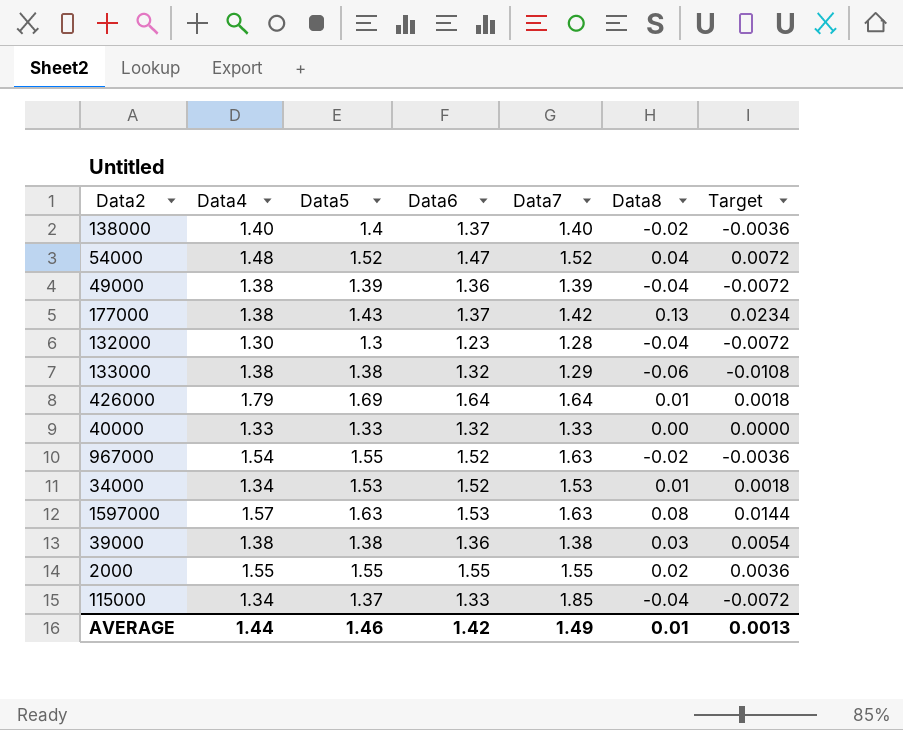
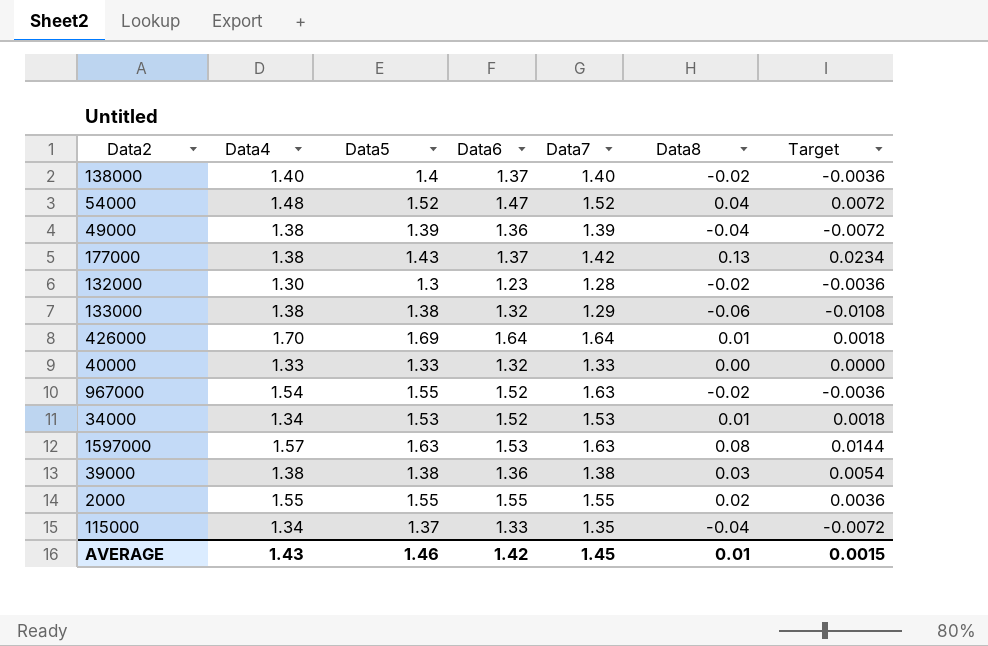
132000 | Data8: -0.04 -> -0.02
132000 | Target: -0.0072 -> -0.0036
426000 | Data4: 1.79 -> 1.70
115000 | Data7: 1.85 -> 1.35
AVERAGE | Data4: 1.44 -> 1.43
AVERAGE | Data7: 1.49 -> 1.45
AVERAGE | Target: 0.0013 -> 0.0015

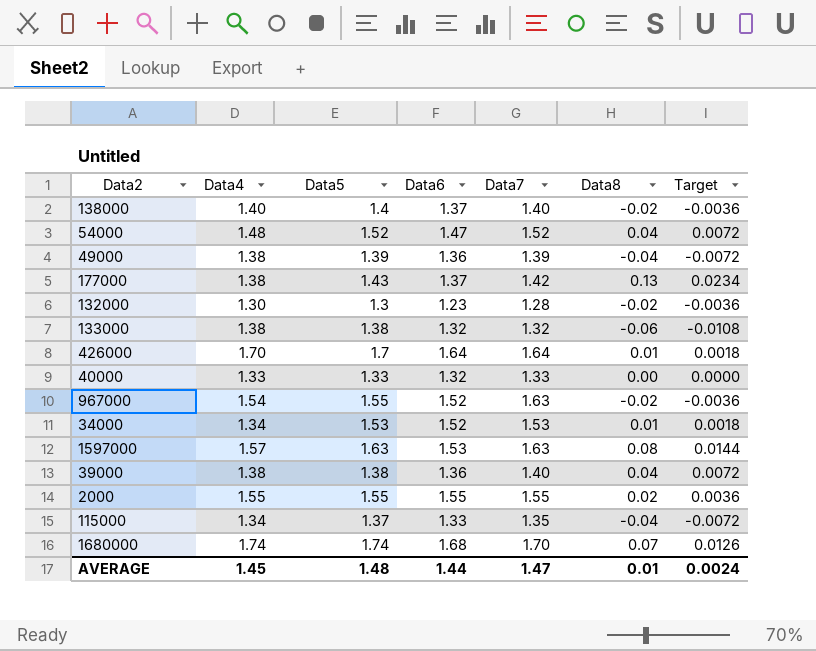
133000 | Data7: 1.29 -> 1.32
426000 | Data5: 1.69 -> 1.7
39000 | Data7: 1.38 -> 1.40
39000 | Data8: 0.03 -> 0.04
39000 | Target: 0.0054 -> 0.0072
row 1680000: none -> 1.74 | 1.74 | 1.68 | 1.70 | 0.07 | 0.0126
AVERAGE | Data4: 1.43 -> 1.45
AVERAGE | Data5: 1.46 -> 1.48
AVERAGE | Data6: 1.42 -> 1.44
AVERAGE | Data7: 1.45 -> 1.47
AVERAGE | Target: 0.0015 -> 0.0024

